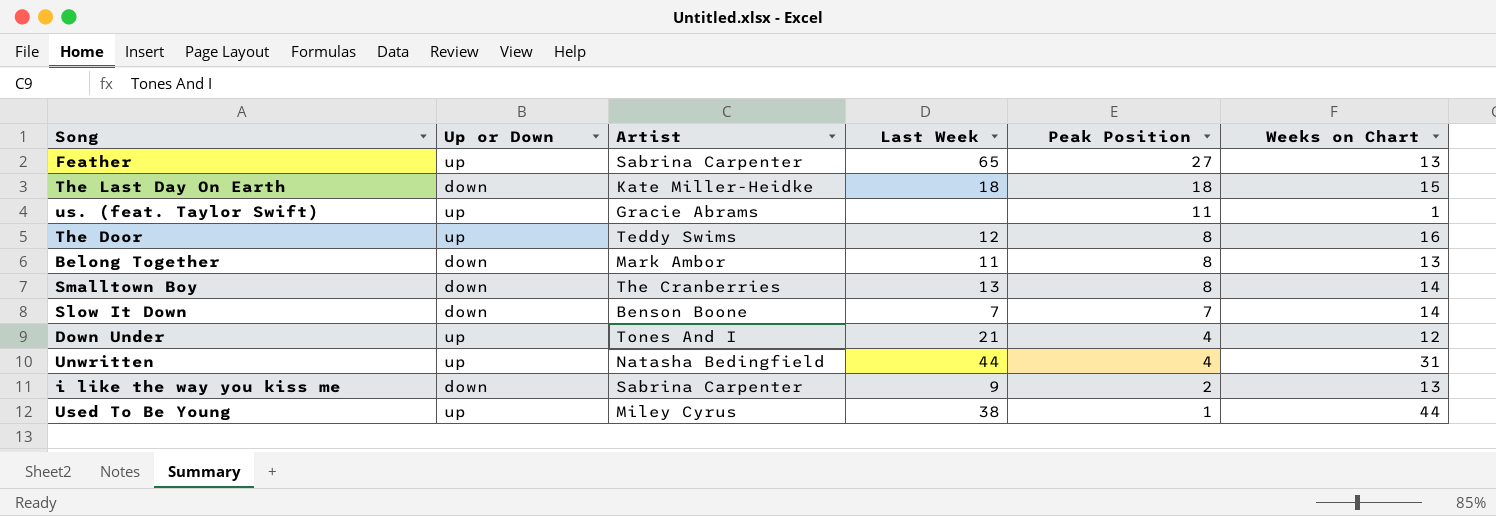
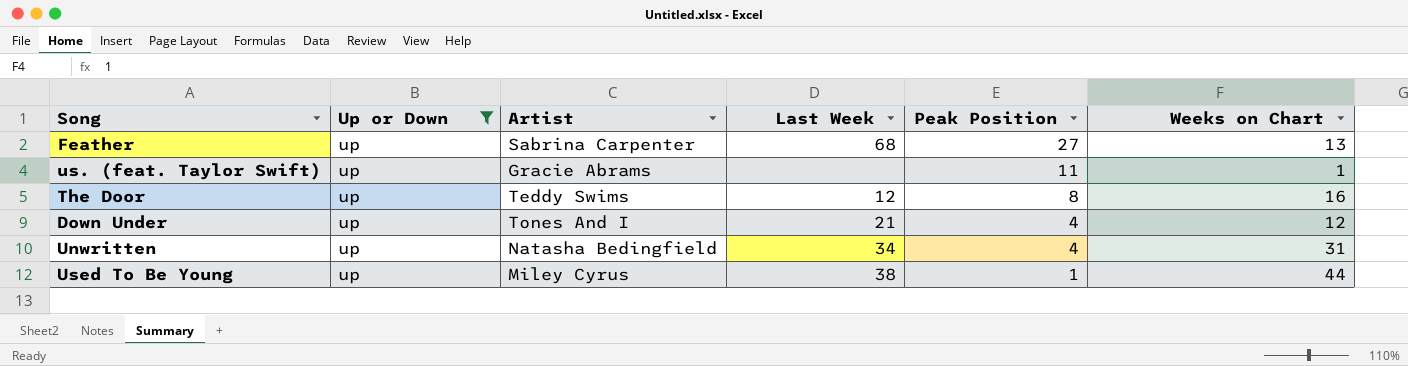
filter: none -> Up or Down = up
Feather | Last Week: 65 -> 68
Unwritten | Last Week: 44 -> 34

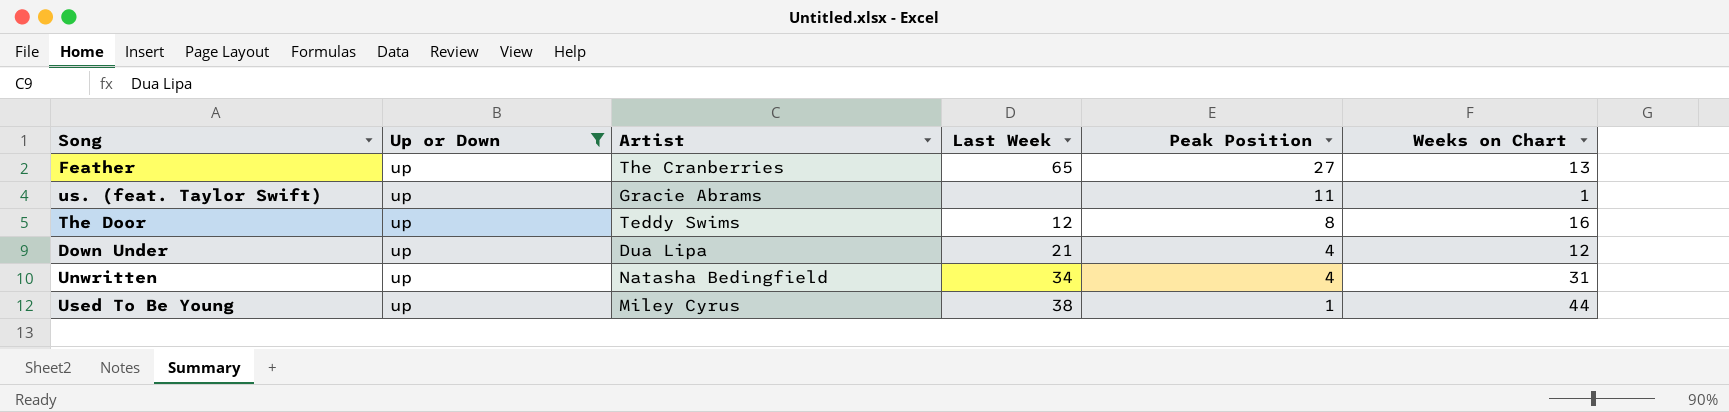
Feather | Artist: Sabrina Carpenter -> The Cranberries
Feather | Last Week: 68 -> 65
Down Under | Artist: Tones And I -> Dua Lipa

